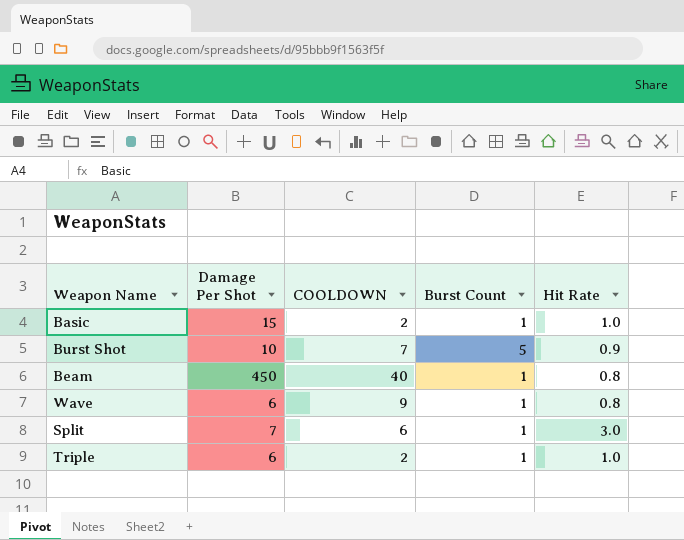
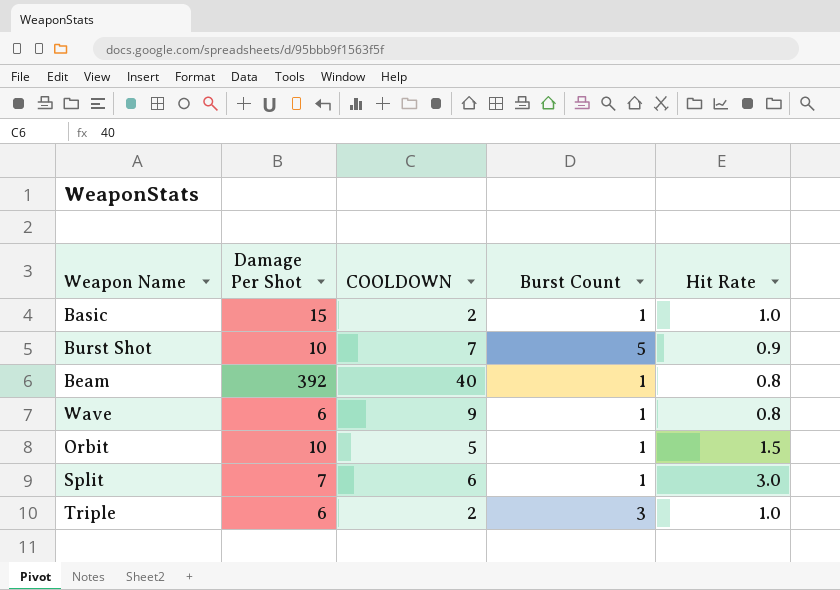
Beam | Damage Per Shot: 450 -> 392
row Orbit: none -> 10 | 5 | 1 | 1.5
Triple | Burst Count: 1 -> 3

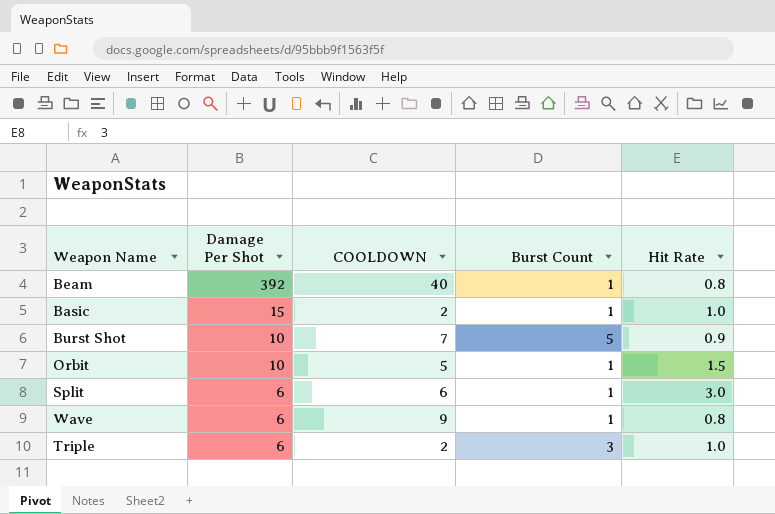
row order: none -> Damage Per Shot descending
Split | Damage Per Shot: 7 -> 6

